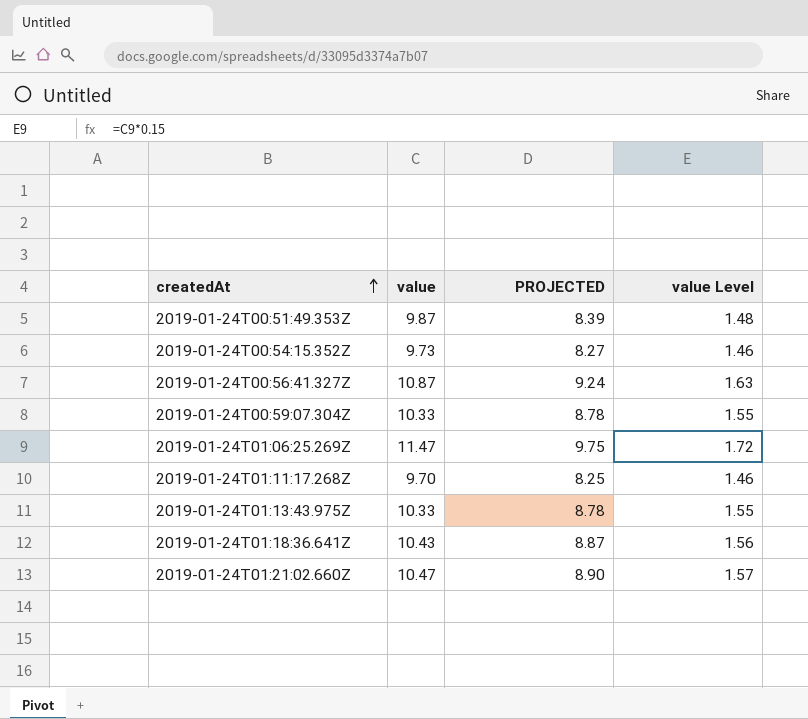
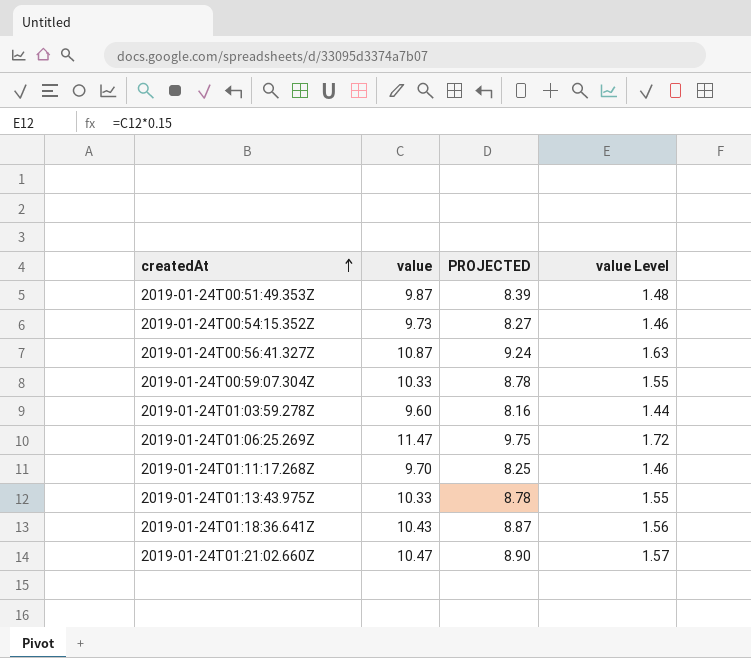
row 2019-01-24T01:03:59.278Z: none -> 9.60 | 8.16 | 1.44

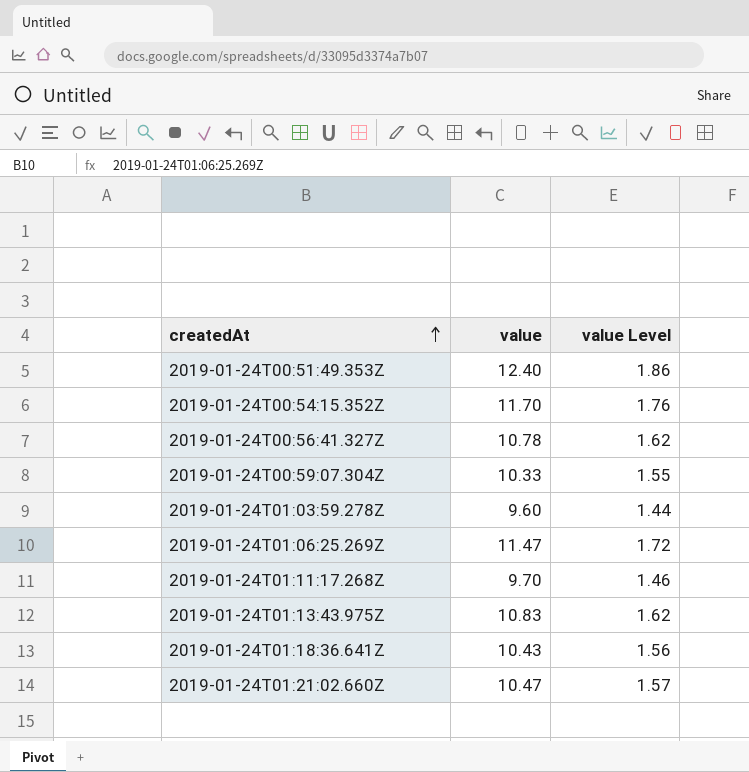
column PROJECTED | formula: [value] * 0.85 -> none
2019-01-24T00:51:49.353Z | value: 9.87 -> 12.40
2019-01-24T00:51:49.353Z | value Level: 1.48 -> 1.86
2019-01-24T00:54:15.352Z | value: 9.73 -> 11.70
2019-01-24T00:54:15.352Z | value Level: 1.46 -> 1.76
2019-01-24T00:56:41.327Z | value: 10.87 -> 10.78
2019-01-24T00:56:41.327Z | value Level: 1.63 -> 1.62
2019-01-24T01:13:43.975Z | value: 10.33 -> 10.83
2019-01-24T01:13:43.975Z | value Level: 1.55 -> 1.62

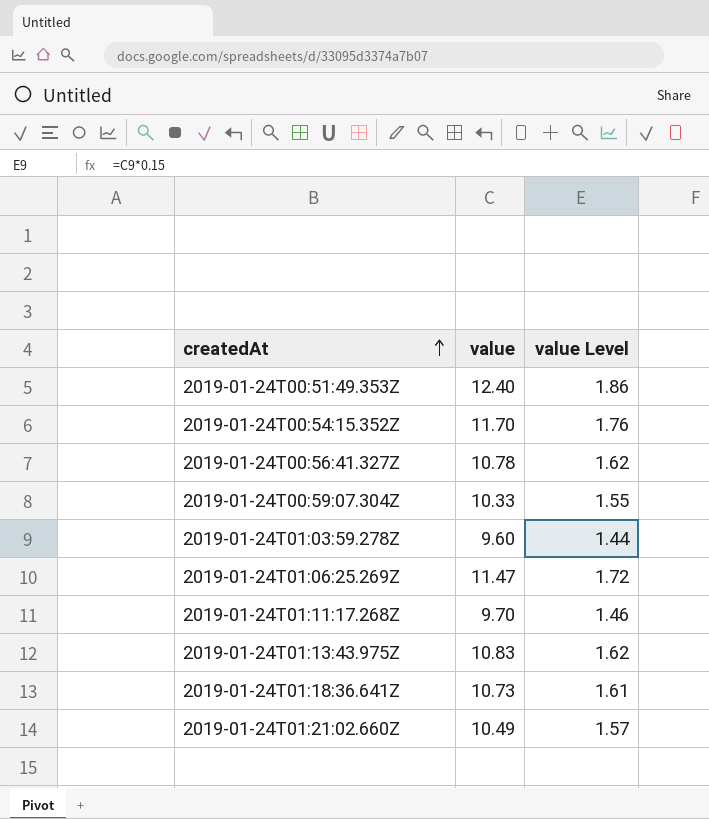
2019-01-24T01:18:36.641Z | value: 10.43 -> 10.73
2019-01-24T01:18:36.641Z | value Level: 1.56 -> 1.61
2019-01-24T01:21:02.660Z | value: 10.47 -> 10.49

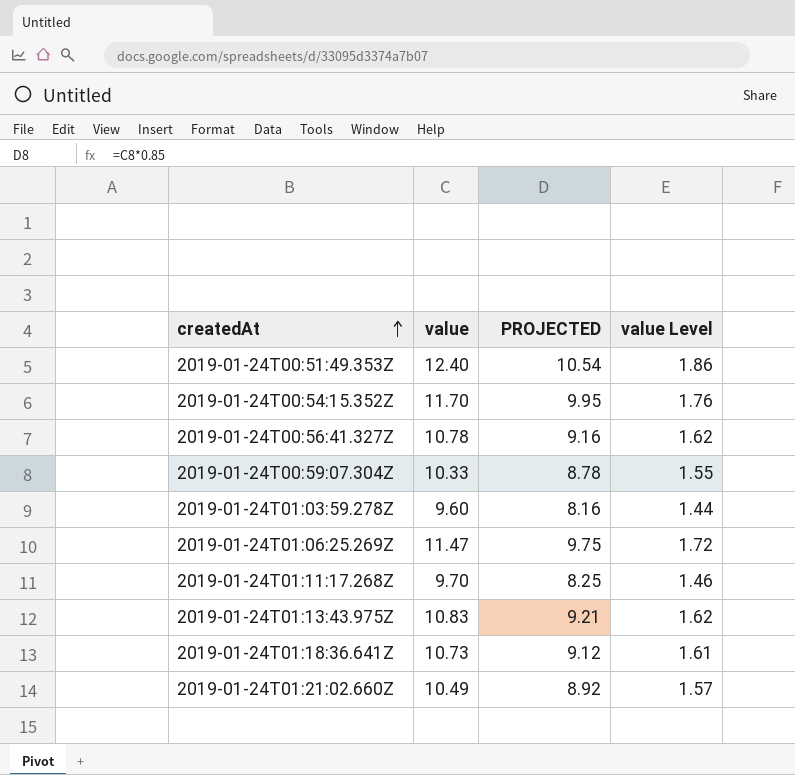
column PROJECTED | formula: none -> [value] * 0.85

